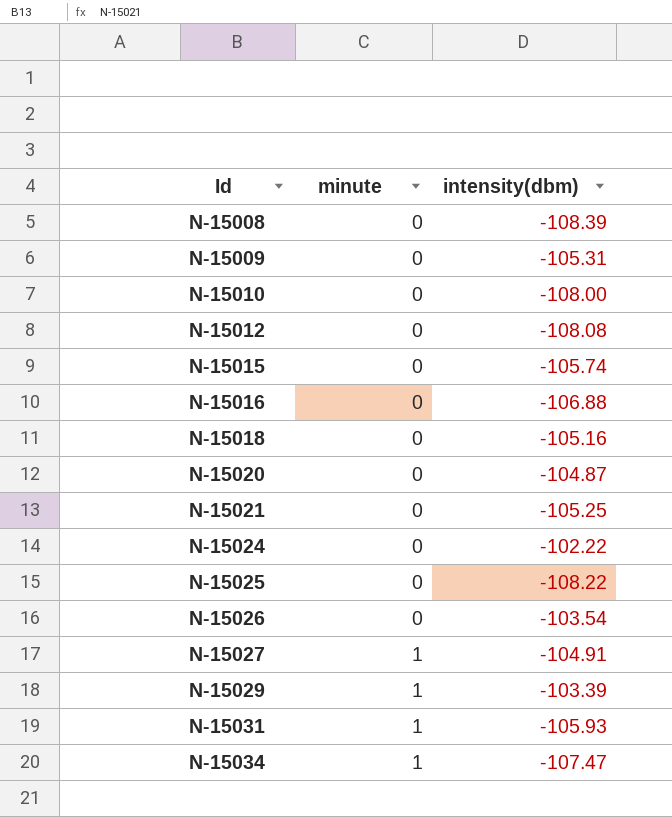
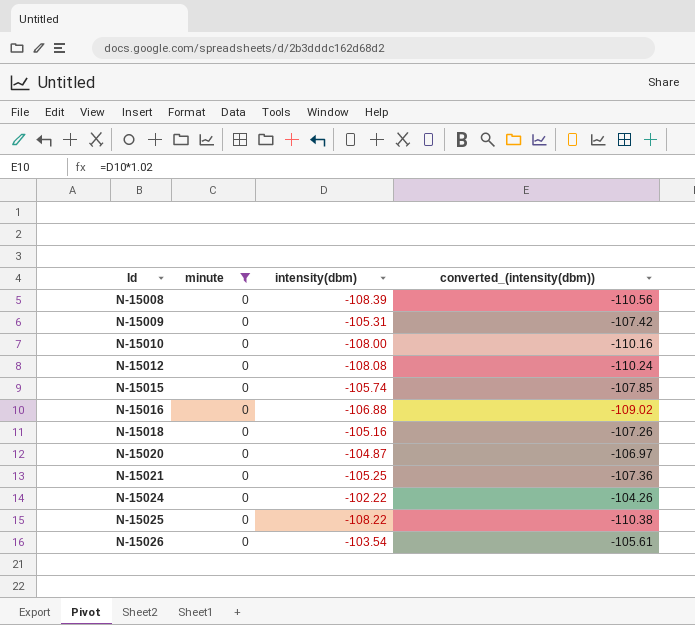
filter: none -> minute = 0
column converted_(intensity(dbm)) | formula: none -> [intensity(dbm)] * 1.02

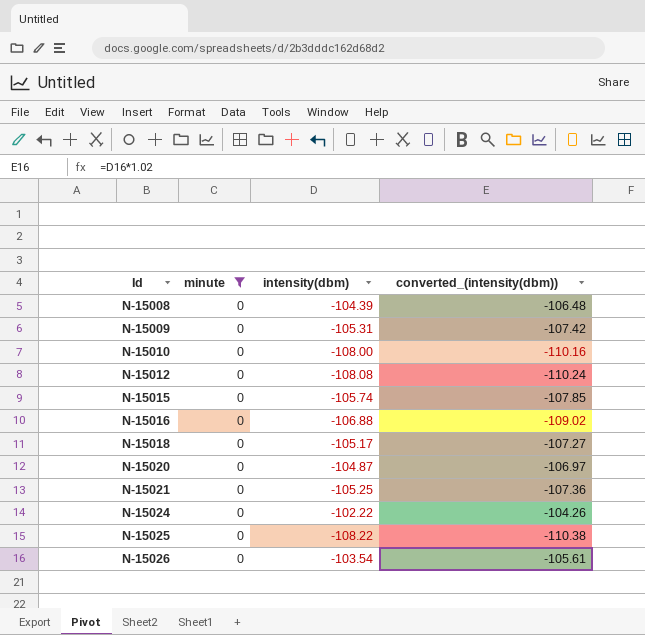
N-15008 | intensity(dbm): -108.39 -> -104.39
N-15008 | converted_(intensity(dbm)): -110.56 -> -106.48
N-15018 | intensity(dbm): -105.16 -> -105.17
N-15018 | converted_(intensity(dbm)): -107.26 -> -107.27

